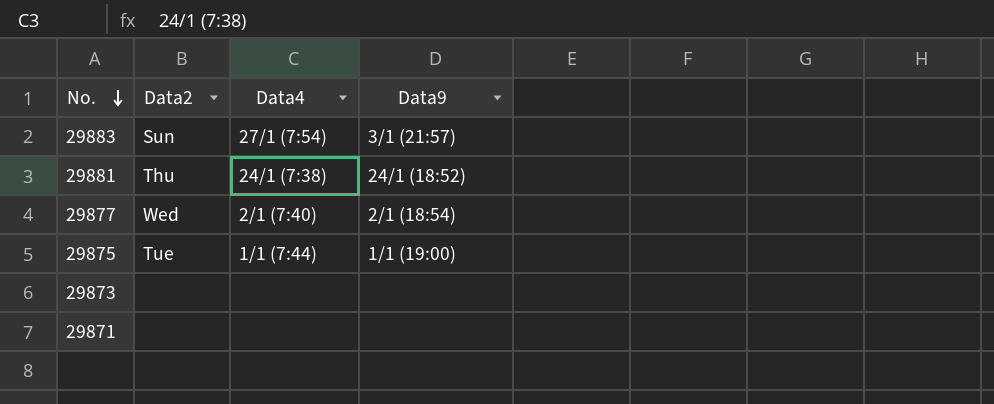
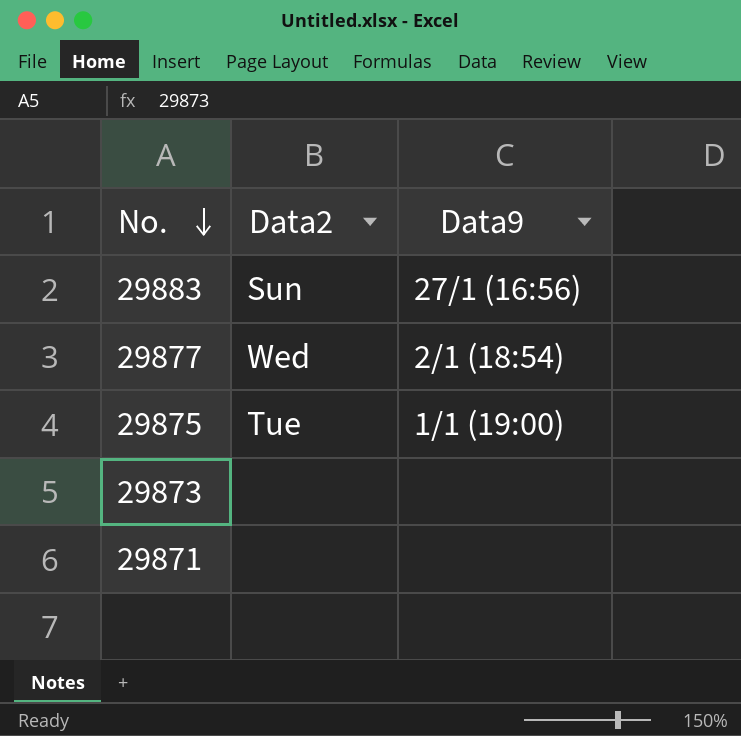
column Data4 | position: 3 -> none
row 29881: Thu | 24/1 (7:38) | 24/1 (18:52) -> none
29883 | Data9: 3/1 (21:57) -> 27/1 (16:56)

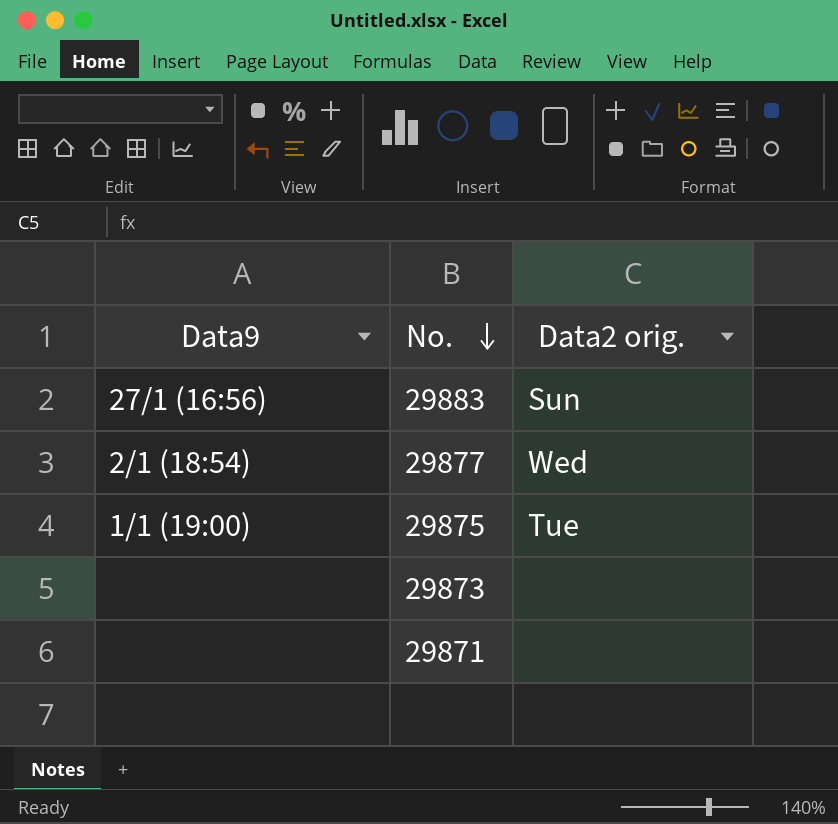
column Data9 | position: 3 -> 1
column name: Data2 -> Data2 orig.

